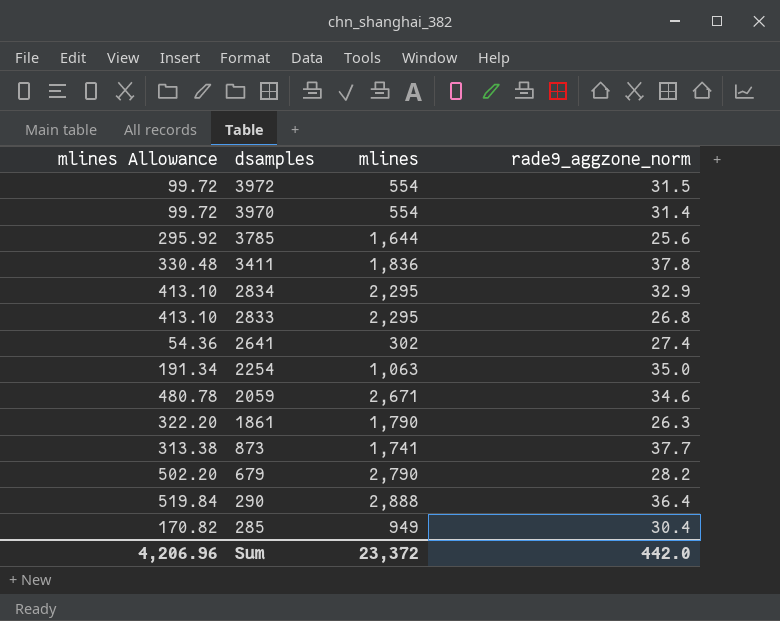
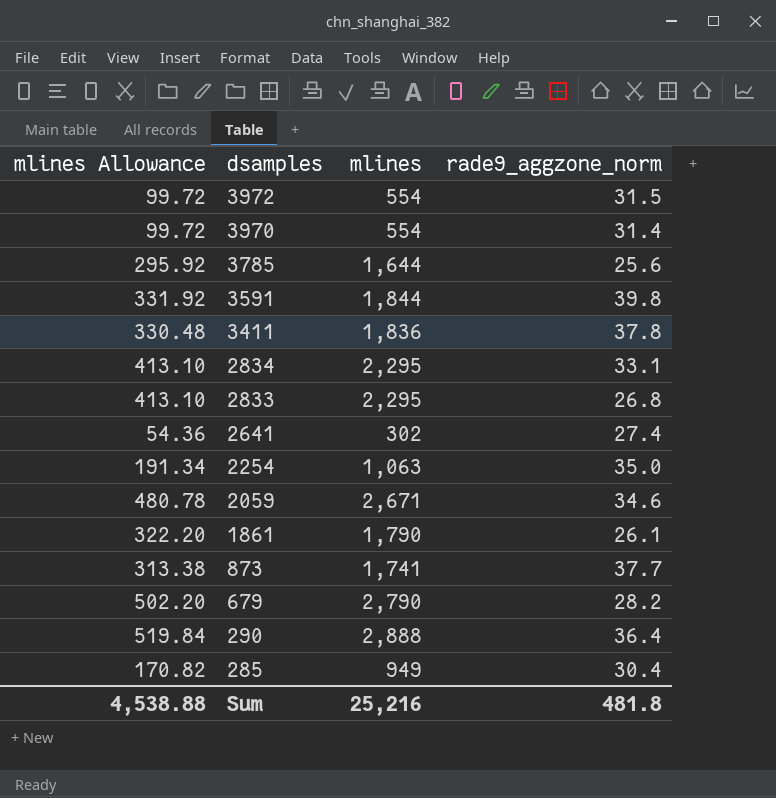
row 3591: none -> 331.92 | 1,844 | 39.8
2834 | rade9_aggzone_norm: 32.9 -> 33.1
1861 | rade9_aggzone_norm: 26.3 -> 26.1
Sum | mlines Allowance: 4,206.96 -> 4,538.88
Sum | mlines: 23,372 -> 25,216
Sum | rade9_aggzone_norm: 442.0 -> 481.8

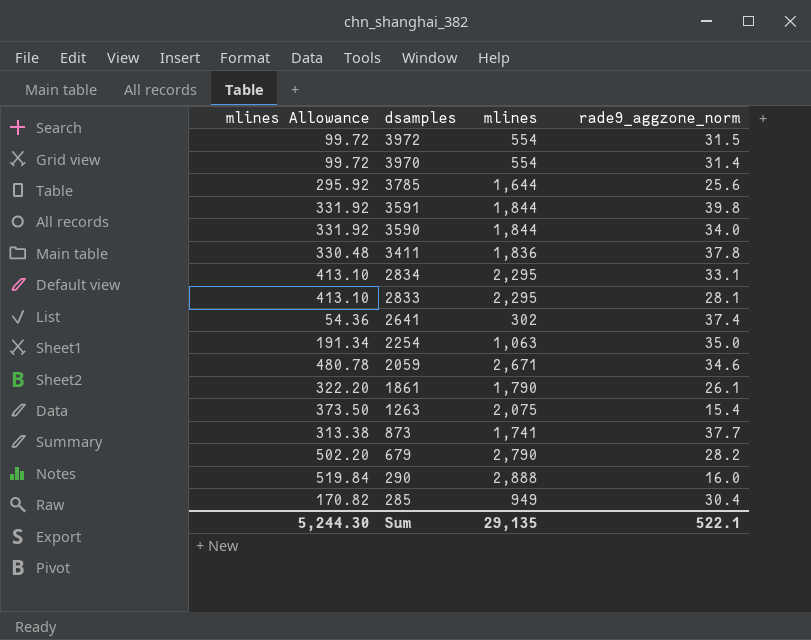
row 3590: none -> 331.92 | 1,844 | 34.0
2833 | rade9_aggzone_norm: 26.8 -> 28.1
2641 | rade9_aggzone_norm: 27.4 -> 37.4
row 1263: none -> 373.50 | 2,075 | 15.4
290 | rade9_aggzone_norm: 36.4 -> 16.0
Sum | mlines Allowance: 4,538.88 -> 5,244.30
Sum | mlines: 25,216 -> 29,135
Sum | rade9_aggzone_norm: 481.8 -> 522.1

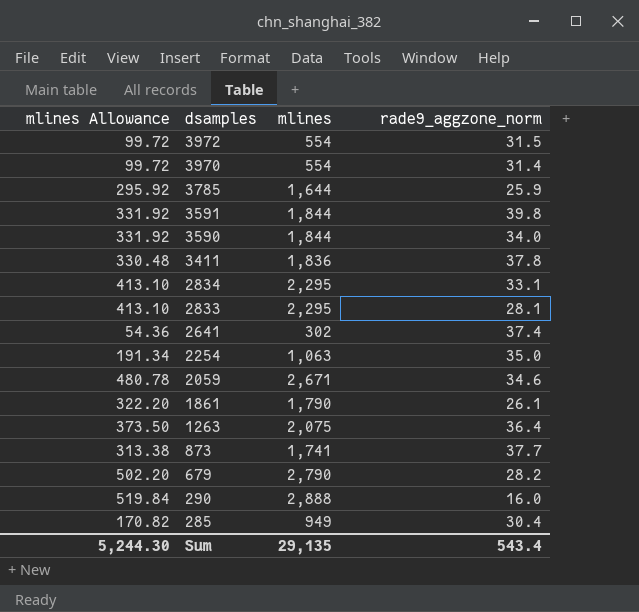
3785 | rade9_aggzone_norm: 25.6 -> 25.9
1263 | rade9_aggzone_norm: 15.4 -> 36.4
Sum | rade9_aggzone_norm: 522.1 -> 543.4

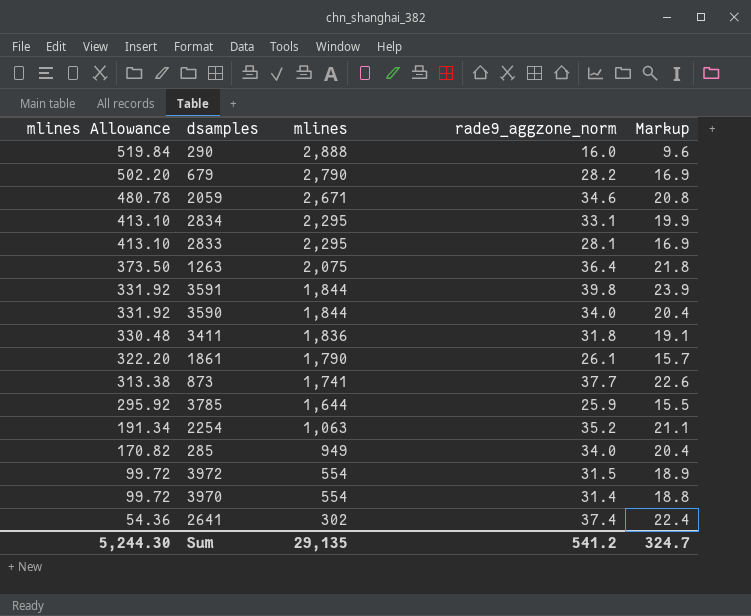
row order: dsamples descending -> mlines Allowance descending
column Markup | formula: none -> [rade9_aggzone_norm] * 0.6
3411 | rade9_aggzone_norm: 37.8 -> 31.8
2254 | rade9_aggzone_norm: 35.0 -> 35.2
285 | rade9_aggzone_norm: 30.4 -> 34.0
Sum | rade9_aggzone_norm: 543.4 -> 541.2

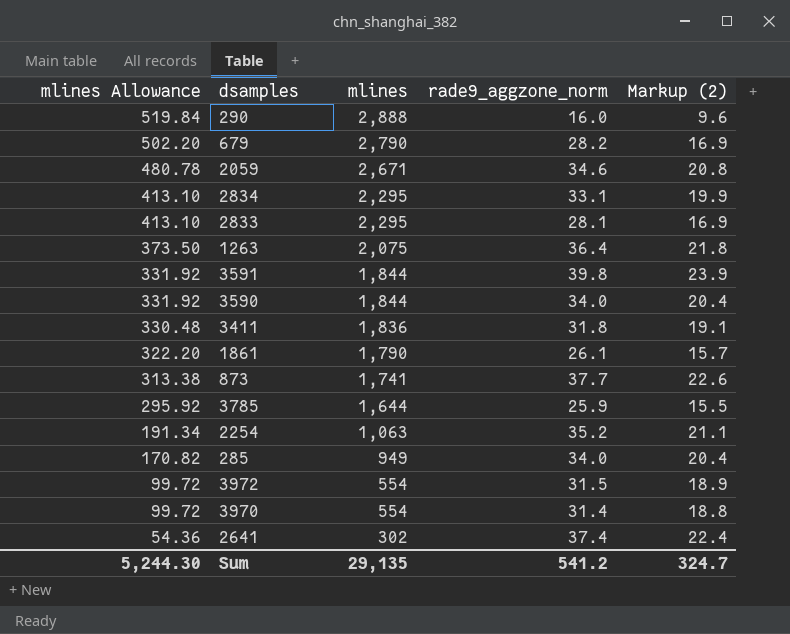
column name: Markup -> Markup (2)

